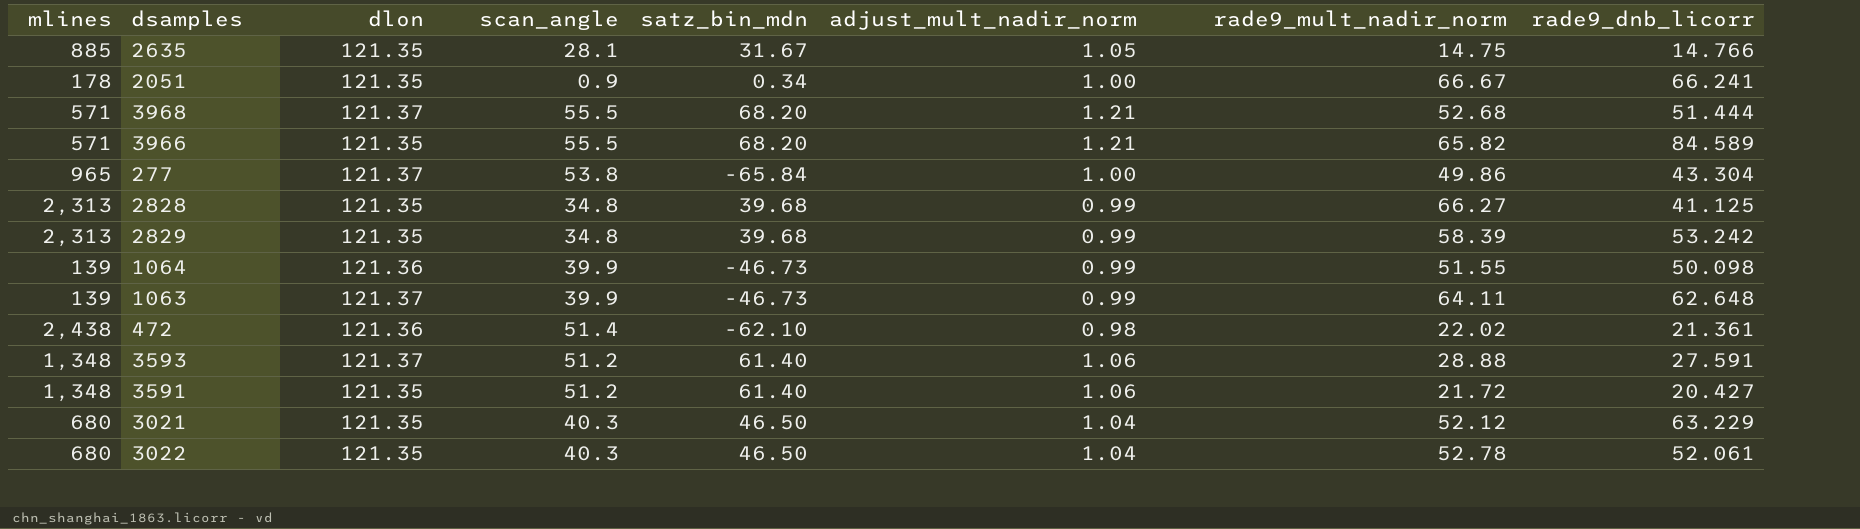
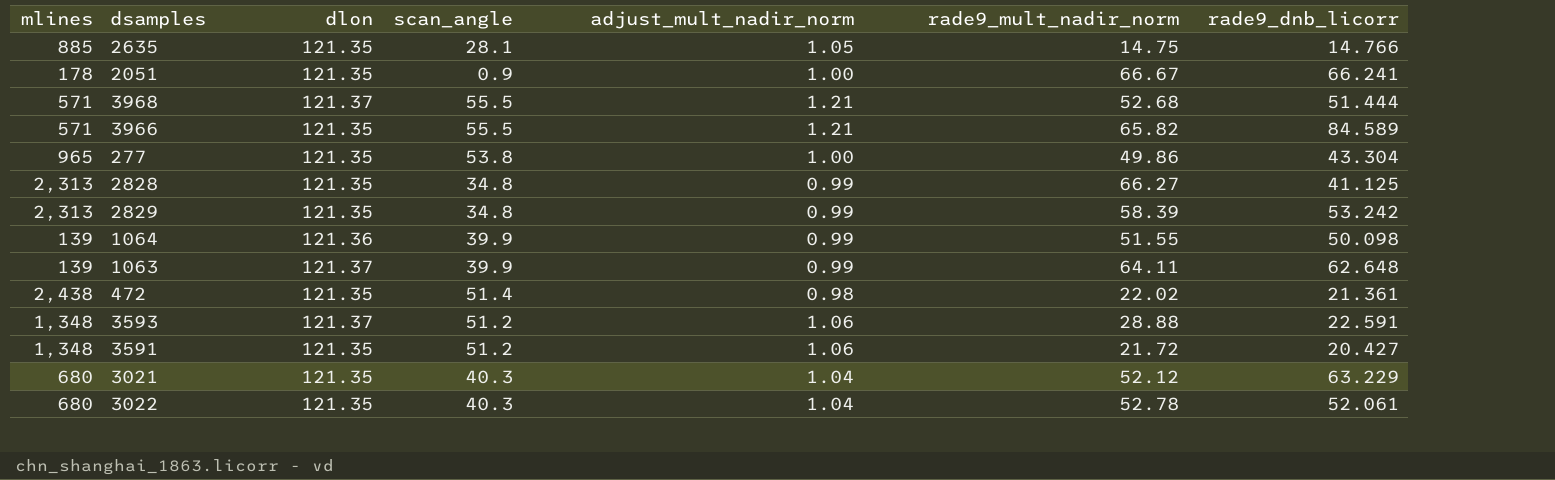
column satz_bin_mdn | position: 5 -> none
277 | dlon: 121.37 -> 121.35
472 | dlon: 121.36 -> 121.35
3593 | rade9_dnb_licorr: 27.591 -> 22.591

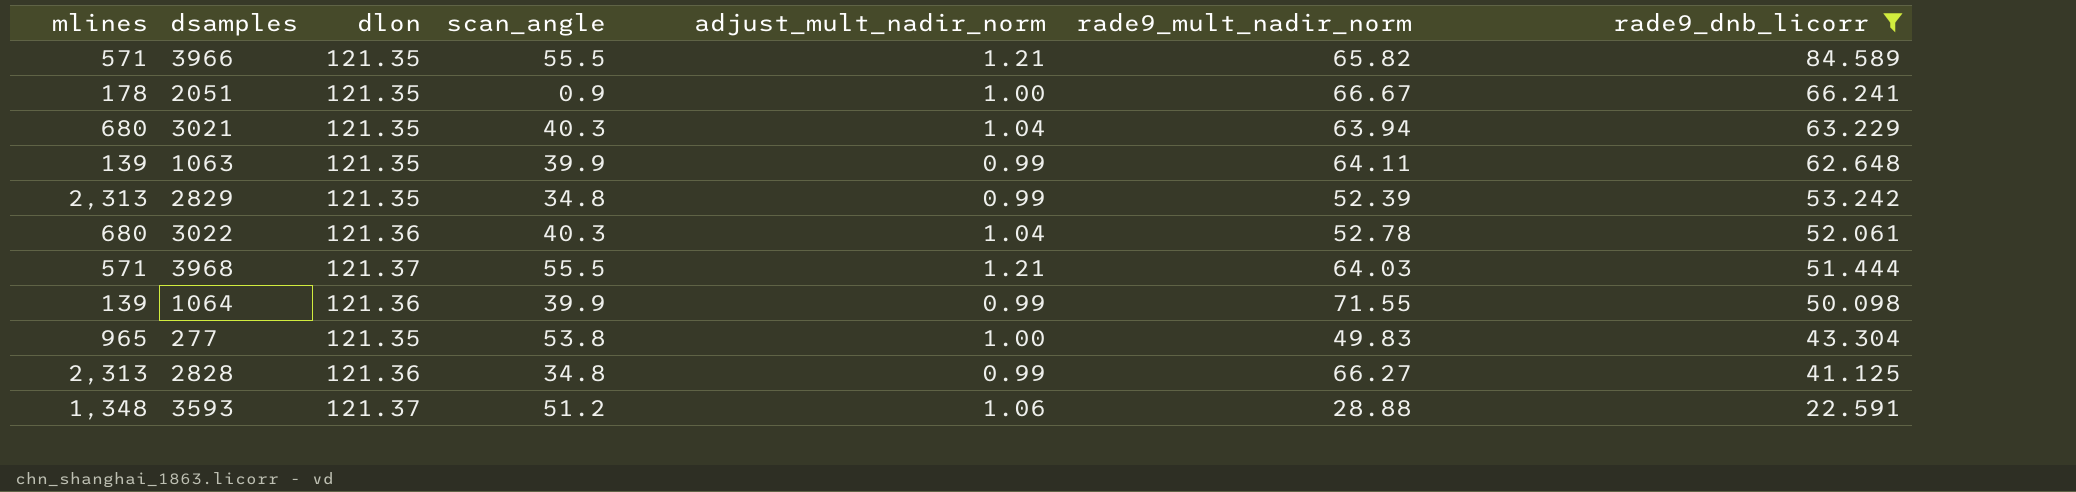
filter: none -> rade9_dnb_licorr >= 22.591
row order: none -> rade9_dnb_licorr descending
3021 | rade9_mult_nadir_norm: 52.12 -> 63.94
1063 | dlon: 121.37 -> 121.35
2829 | rade9_mult_nadir_norm: 58.39 -> 52.39
3022 | dlon: 121.35 -> 121.36
3968 | rade9_mult_nadir_norm: 52.68 -> 64.03
1064 | rade9_mult_nadir_norm: 51.55 -> 71.55
277 | rade9_mult_nadir_norm: 49.86 -> 49.83
2828 | dlon: 121.35 -> 121.36

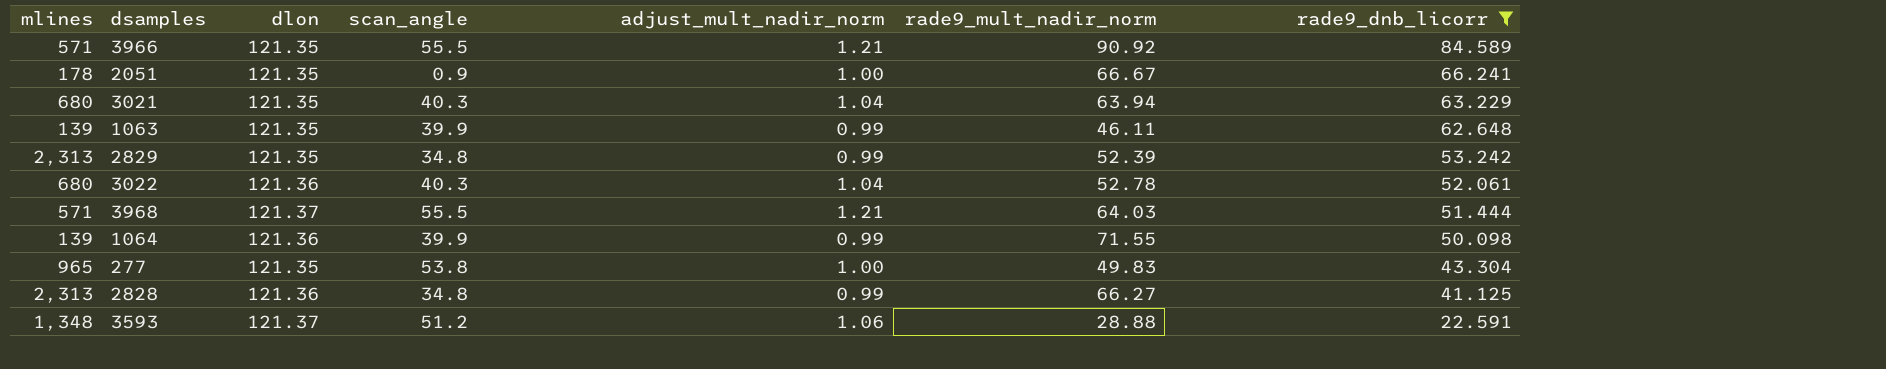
3966 | rade9_mult_nadir_norm: 65.82 -> 90.92
1063 | rade9_mult_nadir_norm: 64.11 -> 46.11

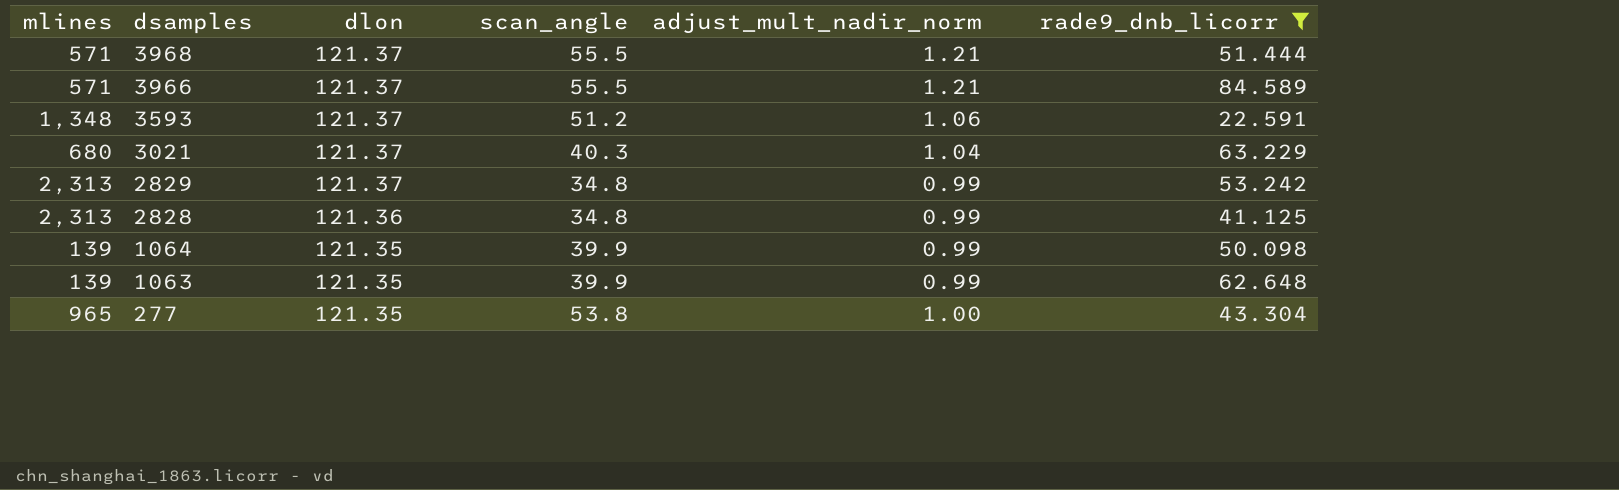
row order: rade9_dnb_licorr descending -> dsamples descending
column rade9_mult_nadir_norm | position: 6 -> none
row 2051: 178 | 121.35 | 0.9 | 1.00 | 66.67 | 66.241 -> none
row 3022: 680 | 121.36 | 40.3 | 1.04 | 52.78 | 52.061 -> none
3966 | dlon: 121.35 -> 121.37
3021 | dlon: 121.35 -> 121.37
2829 | dlon: 121.35 -> 121.37
1064 | dlon: 121.36 -> 121.35

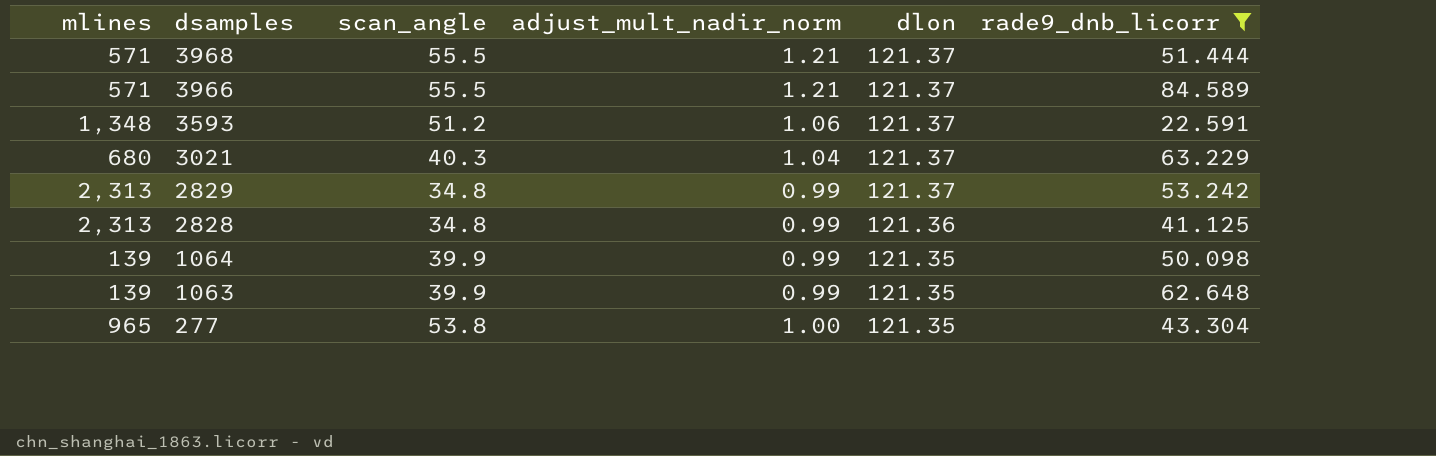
column dlon | position: 3 -> 5

